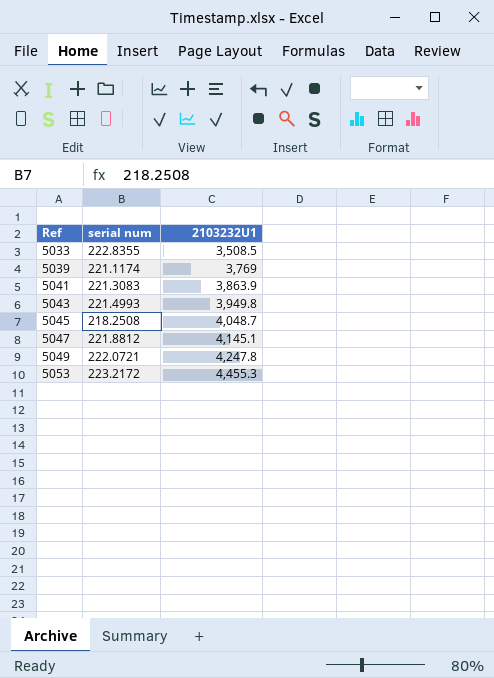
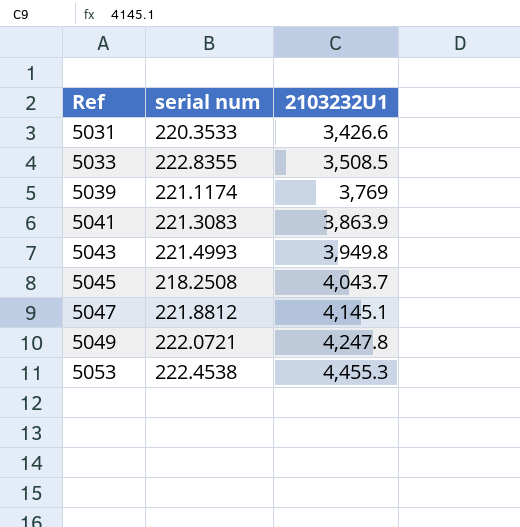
row 5031: none -> 220.3533 | 3,426.6
5045 | 2103232U1: 4,048.7 -> 4,043.7
5053 | serial num: 223.2172 -> 222.4538

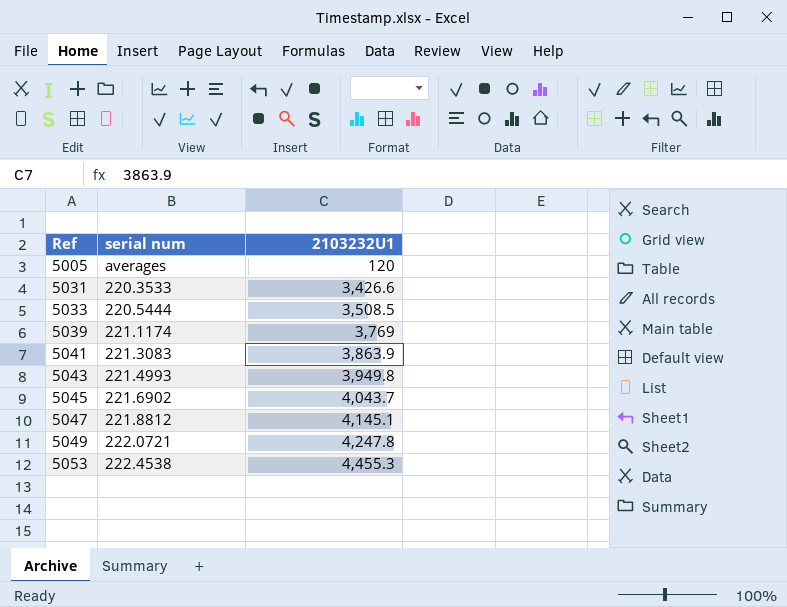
row 5005: none -> averages | 120
5033 | serial num: 222.8355 -> 220.5444
5045 | serial num: 218.2508 -> 221.6902

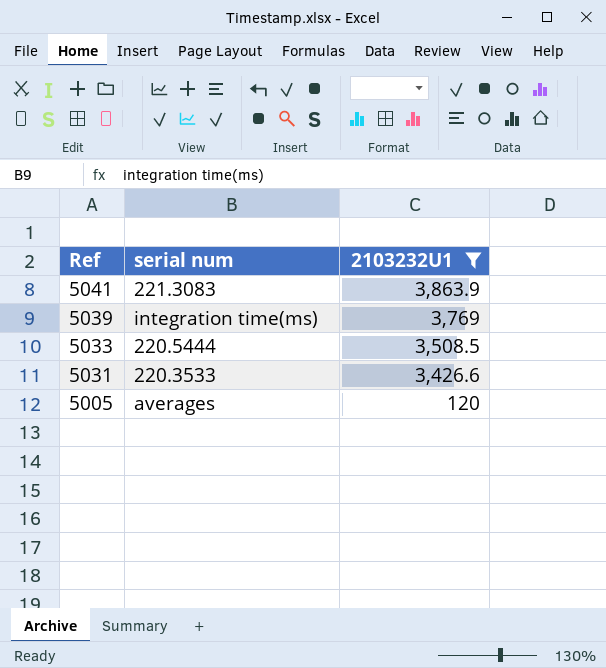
filter: none -> 2103232U1 <= 3,863.9
row order: Ref ascending -> Ref descending
5039 | serial num: 221.1174 -> integration time(ms)

